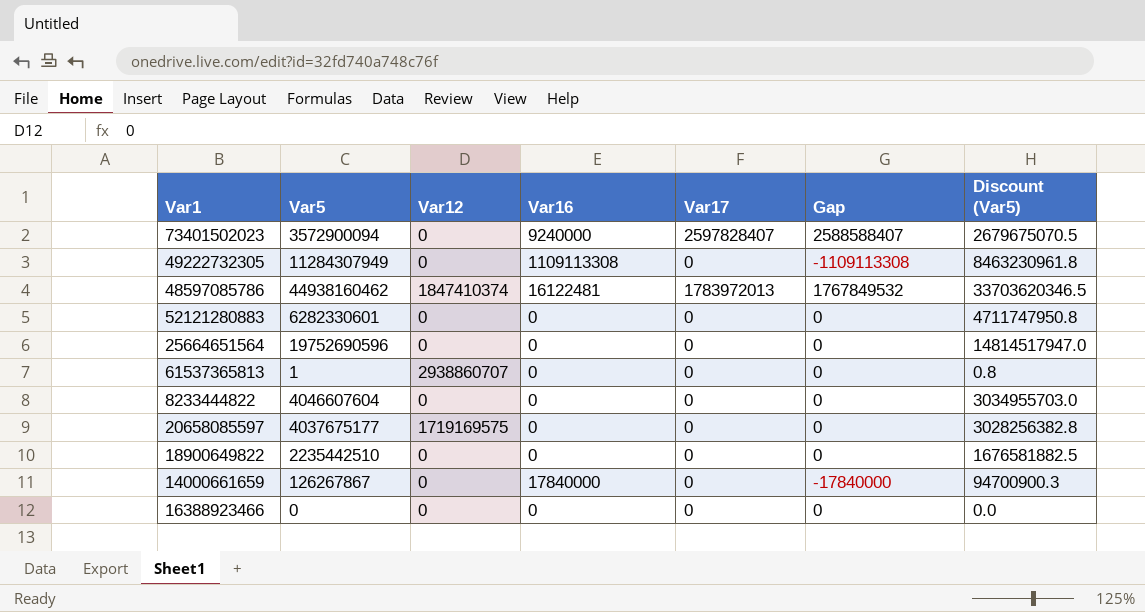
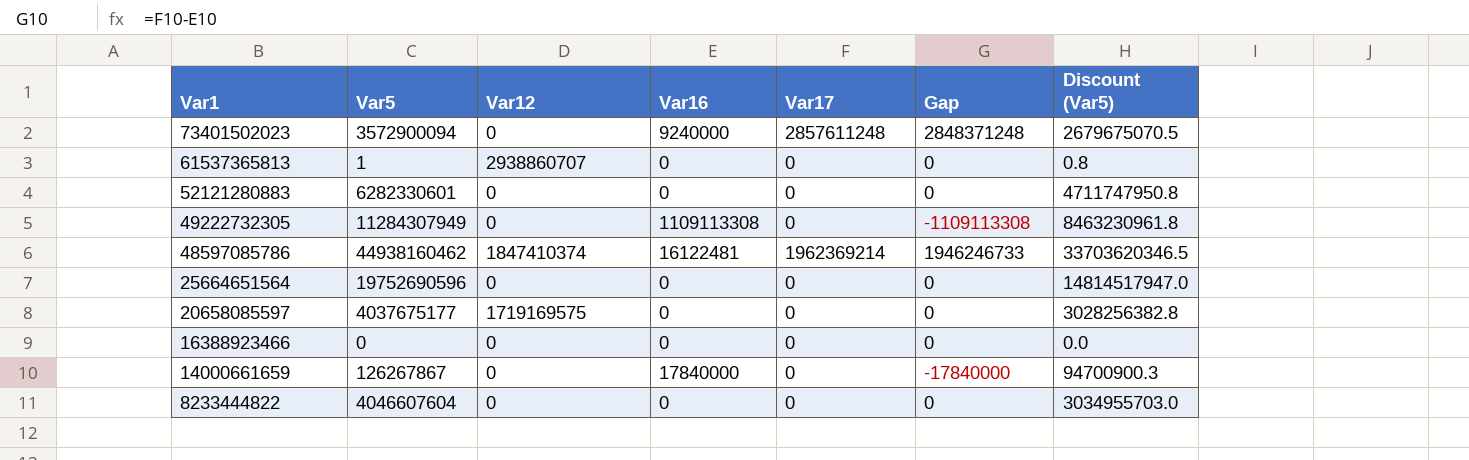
row order: none -> Var1 descending
row 18900649822: 2235442510 | 0 | 0 | 0 | 0 | 1676581882.5 -> none
73401502023 | Var17: 2597828407 -> 2857611248
73401502023 | Gap: 2588588407 -> 2848371248
48597085786 | Var17: 1783972013 -> 1962369214
48597085786 | Gap: 1767849532 -> 1946246733

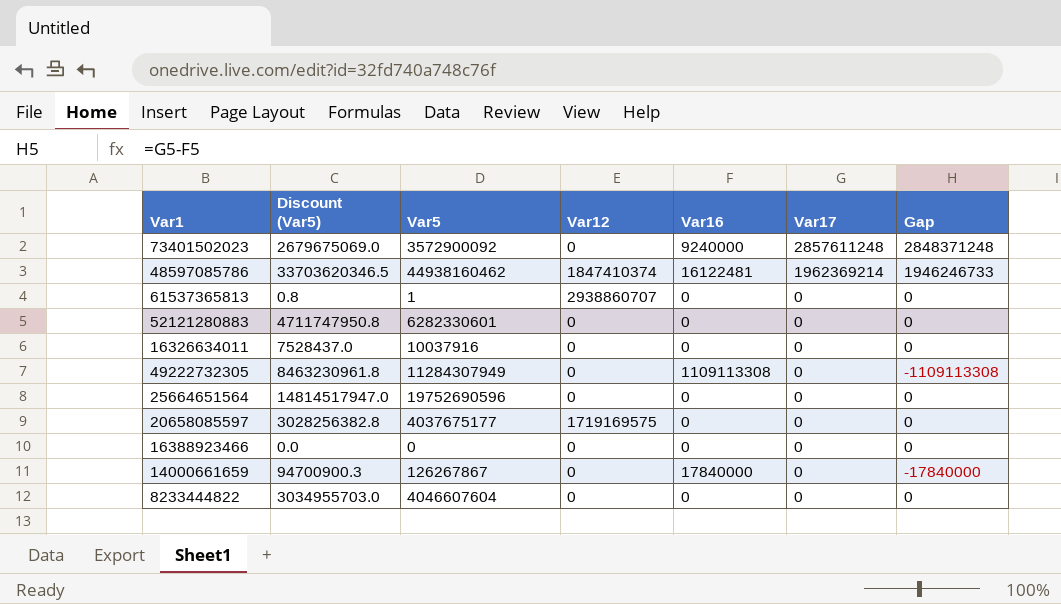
row order: Var1 descending -> Var17 descending
column Discount (Var5) | position: 7 -> 2
73401502023 | Discount (Var5): 2679675070.5 -> 2679675069.0
73401502023 | Var5: 3572900094 -> 3572900092
row 16326634011: none -> 7528437.0 | 10037916 | 0 | 0 | 0 | 0

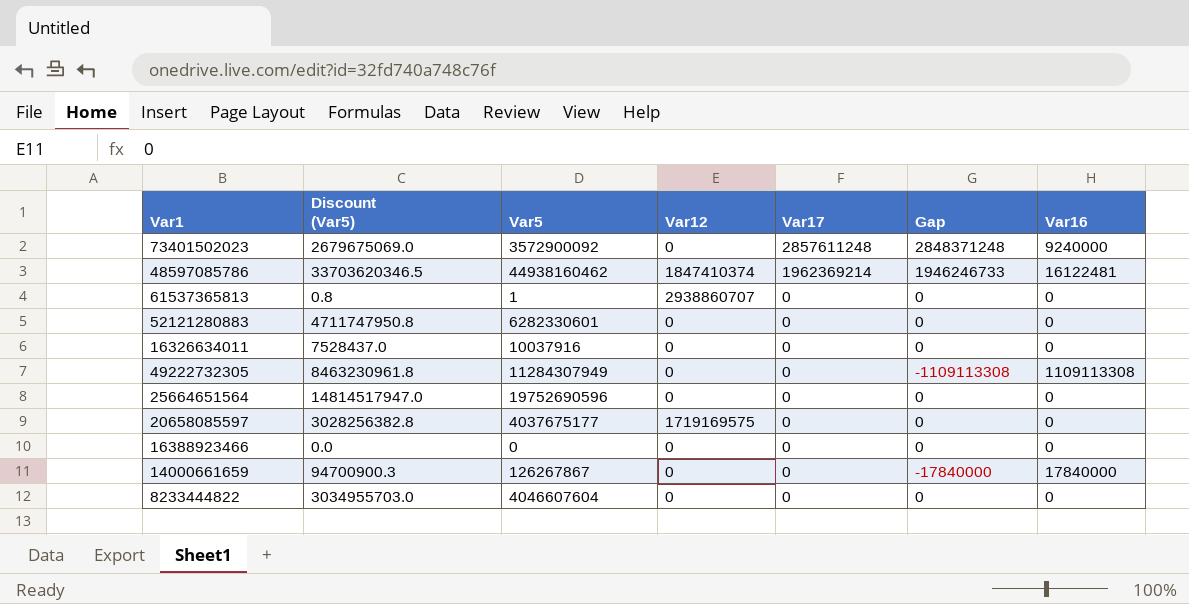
column Var16 | position: 5 -> 7

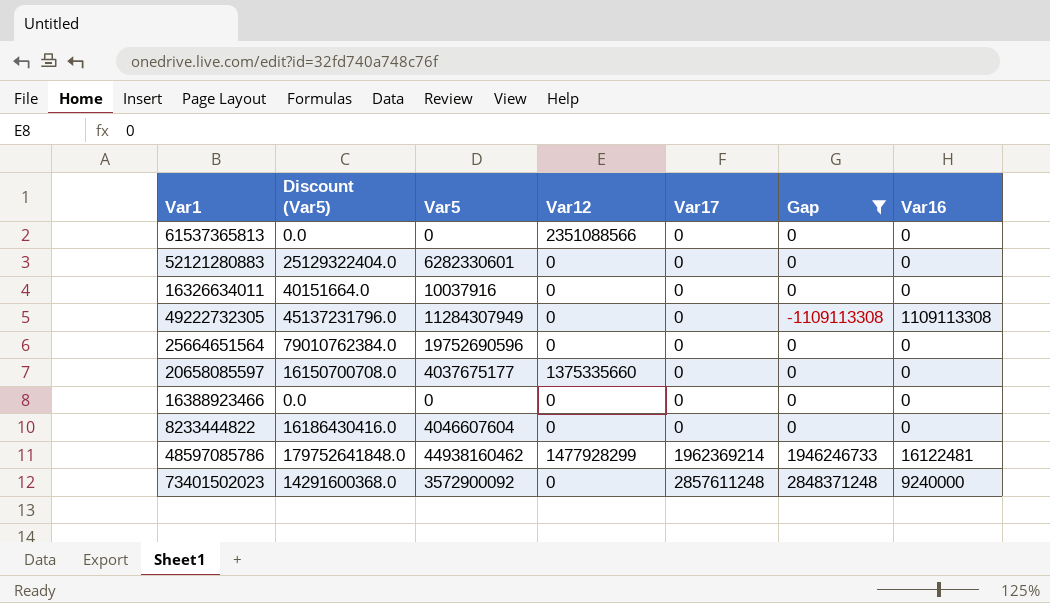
filter: none -> Gap != -17840000
row order: Var17 descending -> Var17 ascending
column Discount (Var5) | formula: [Var5] * 0.75 -> [Var5] * 4
61537365813 | Var5: 1 -> 0
61537365813 | Var12: 2938860707 -> 2351088566
20658085597 | Var12: 1719169575 -> 1375335660
48597085786 | Var12: 1847410374 -> 1477928299

